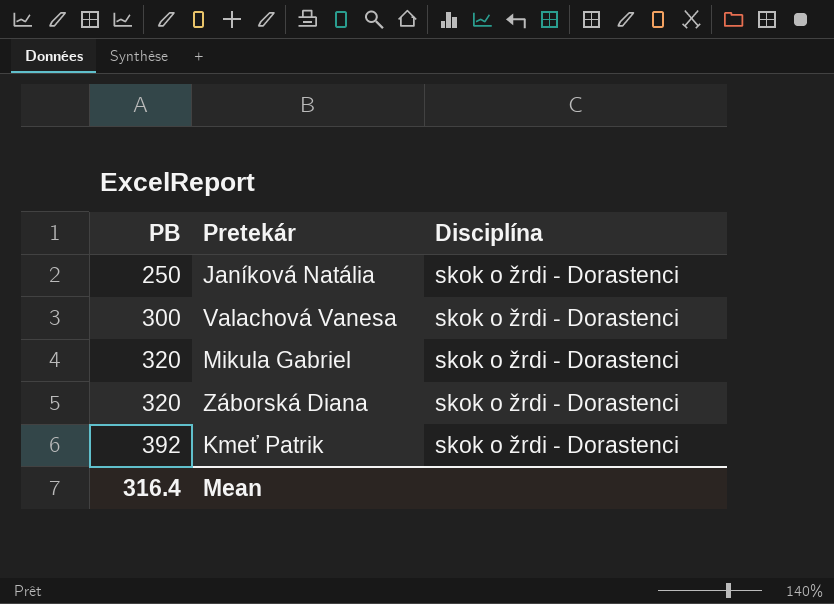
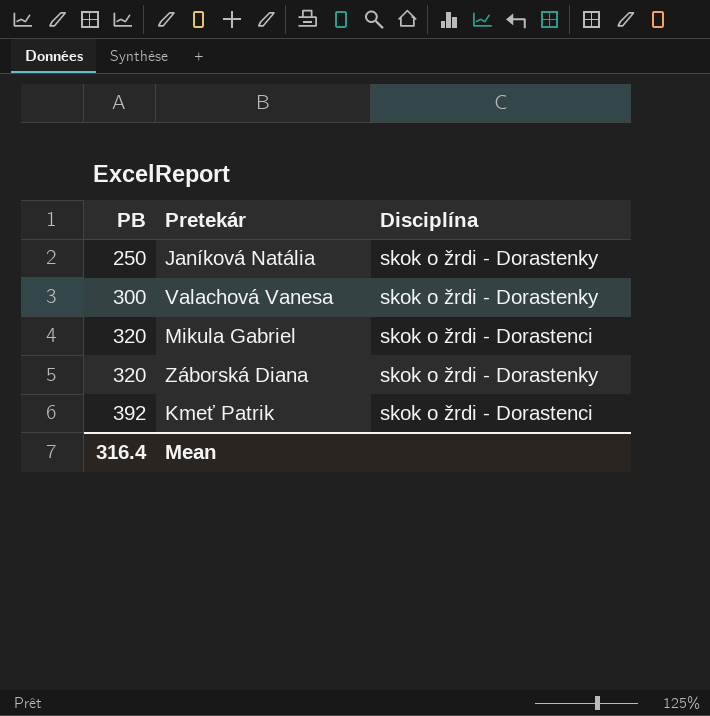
Janíková Natália | Disciplína: skok o žrdi - Dorastenci -> skok o žrdi - Dorastenky
Valachová Vanesa | Disciplína: skok o žrdi - Dorastenci -> skok o žrdi - Dorastenky
Záborská Diana | Disciplína: skok o žrdi - Dorastenci -> skok o žrdi - Dorastenky

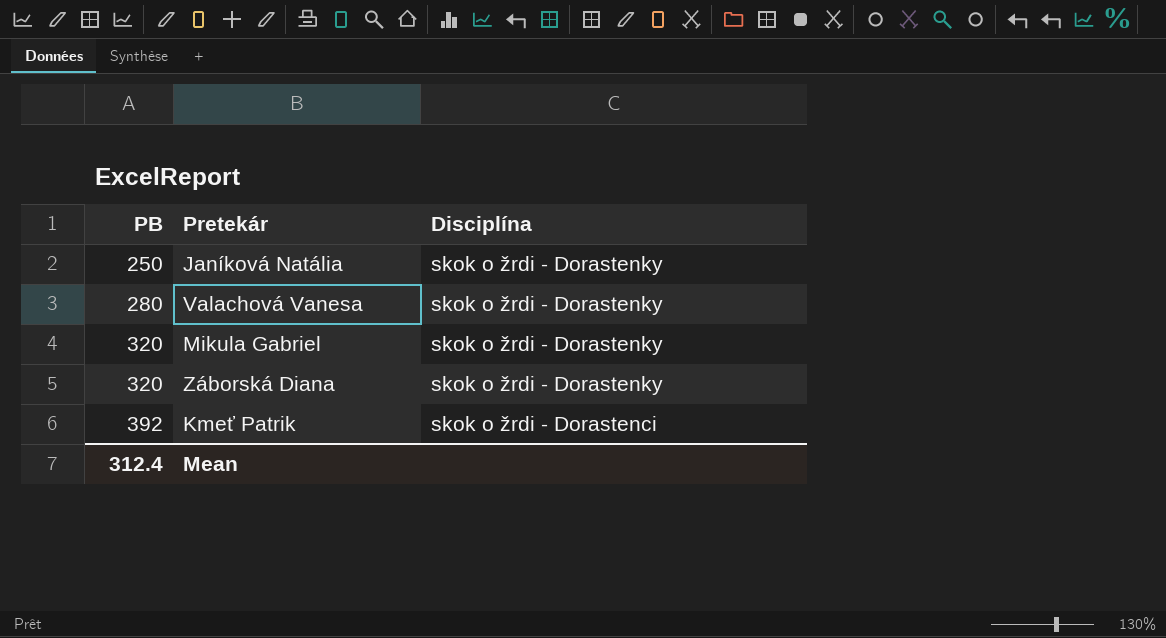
Valachová Vanesa | PB: 300 -> 280
Mikula Gabriel | Disciplína: skok o žrdi - Dorastenci -> skok o žrdi - Dorastenky
Mean | PB: 316.4 -> 312.4

